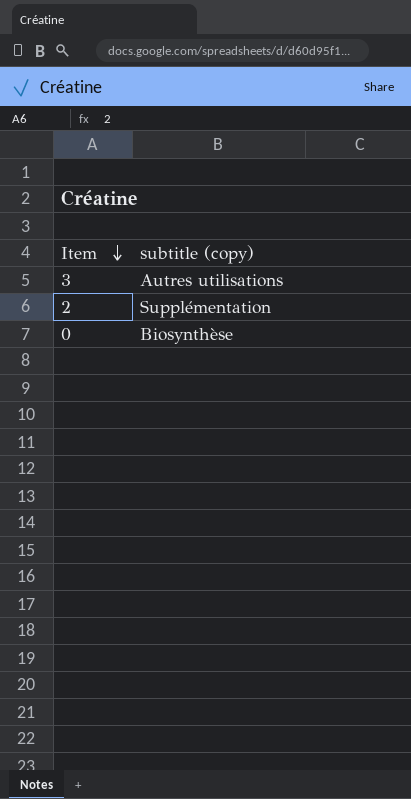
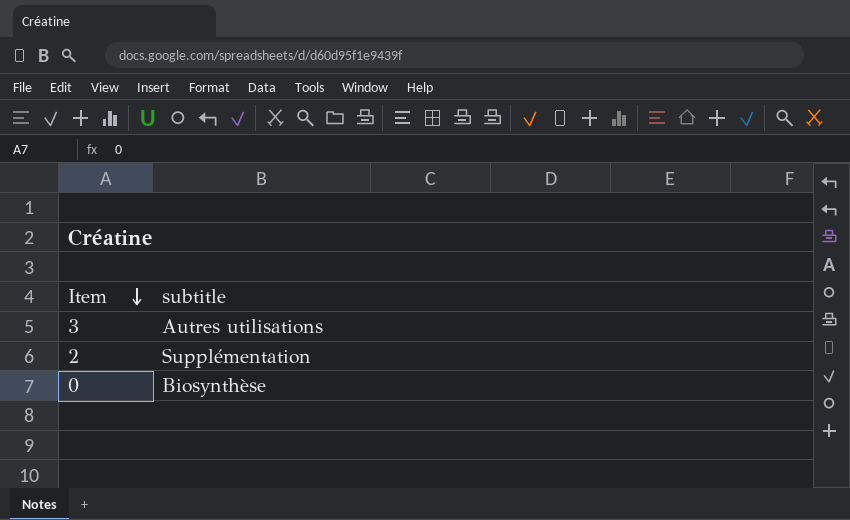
column name: subtitle (copy) -> subtitle

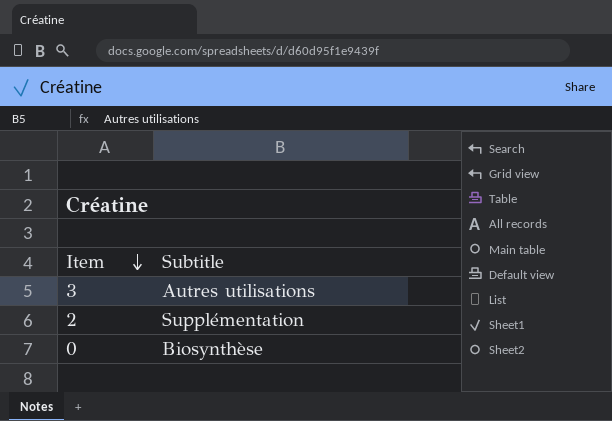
column name: subtitle -> Subtitle

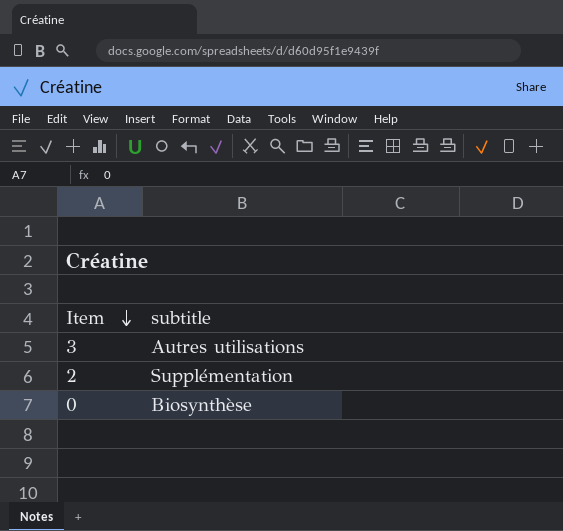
column name: Subtitle -> subtitle

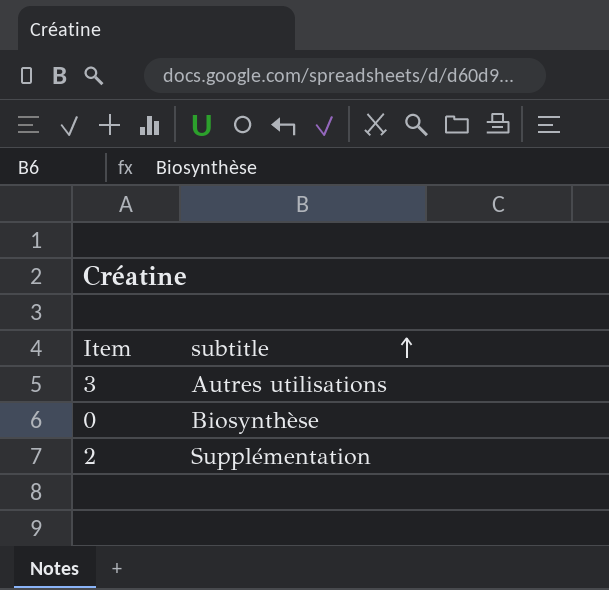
row order: Item descending -> subtitle ascending

